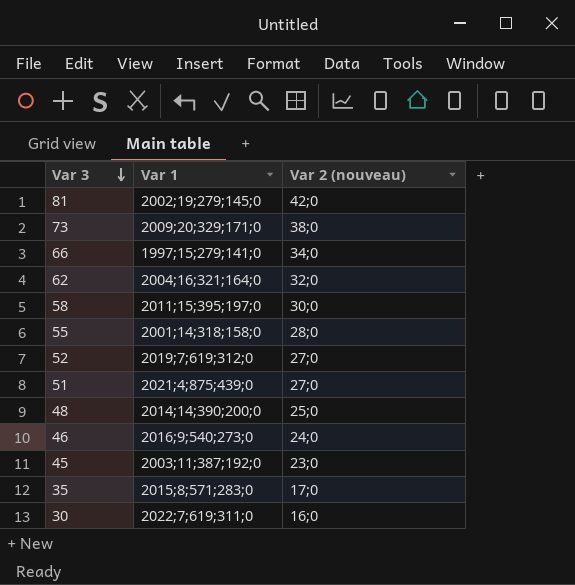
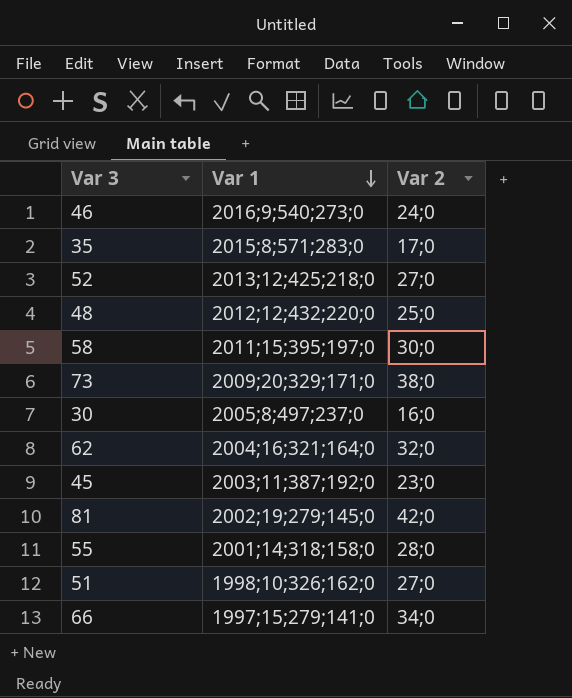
row order: Var 3 descending -> Var 1 descending
column name: Var 2 (nouveau) -> Var 2
52 | Var 1: 2019;7;619;312;0 -> 2013;12;425;218;0
48 | Var 1: 2014;14;390;200;0 -> 2012;12;432;220;0
30 | Var 1: 2022;7;619;311;0 -> 2005;8;497;237;0
51 | Var 1: 2021;4;875;439;0 -> 1998;10;326;162;0

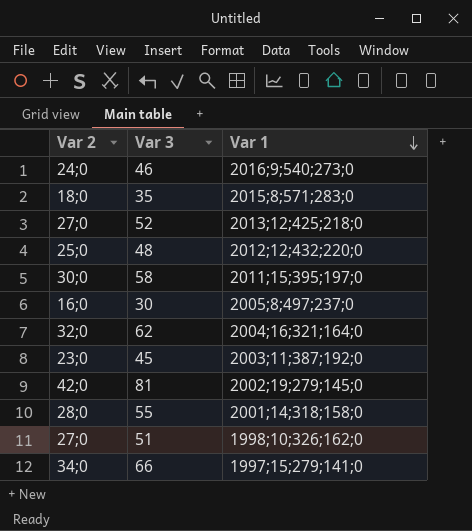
column Var 2 | position: 3 -> 1
row 73: 2009;20;329;171;0 | 38;0 -> none
35 | Var 2: 17;0 -> 18;0

